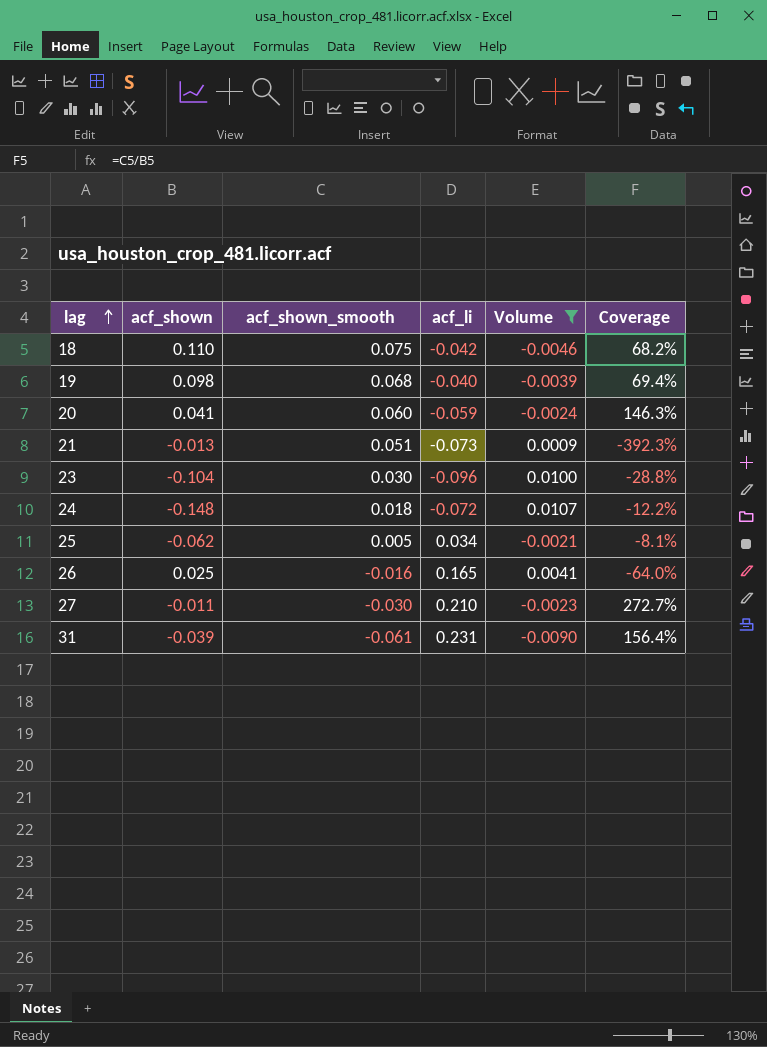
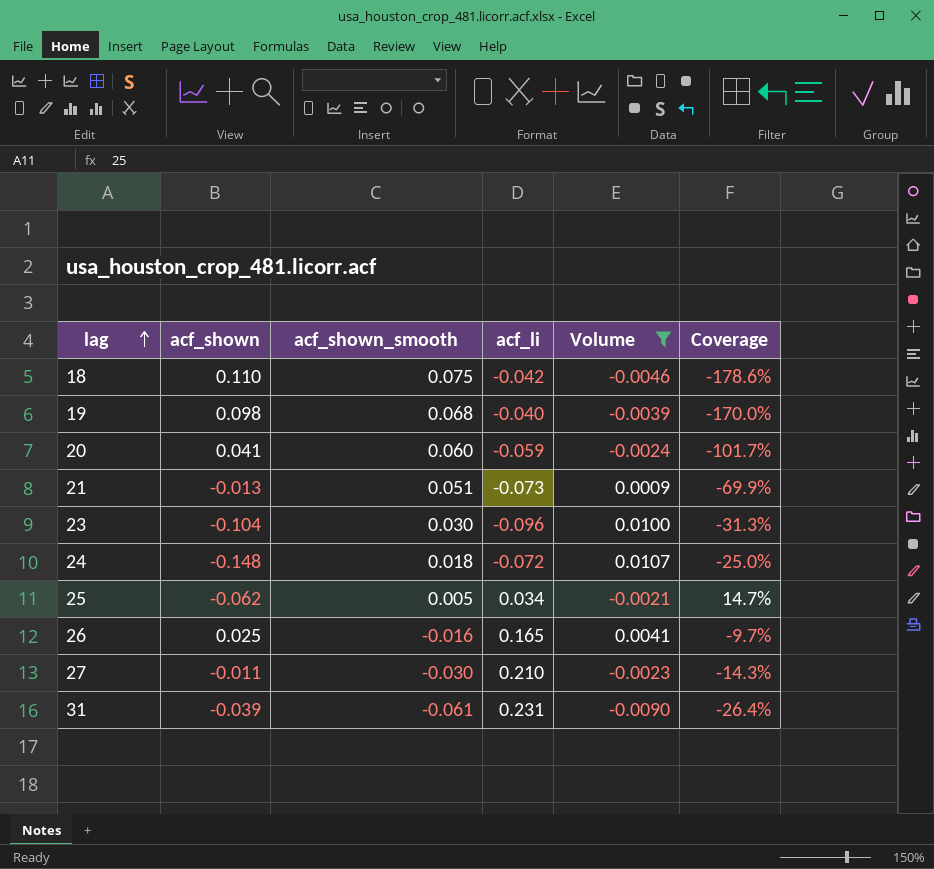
column Coverage | formula: [acf_shown_smooth] / [acf_shown] -> [acf_shown_smooth] / [acf_li]

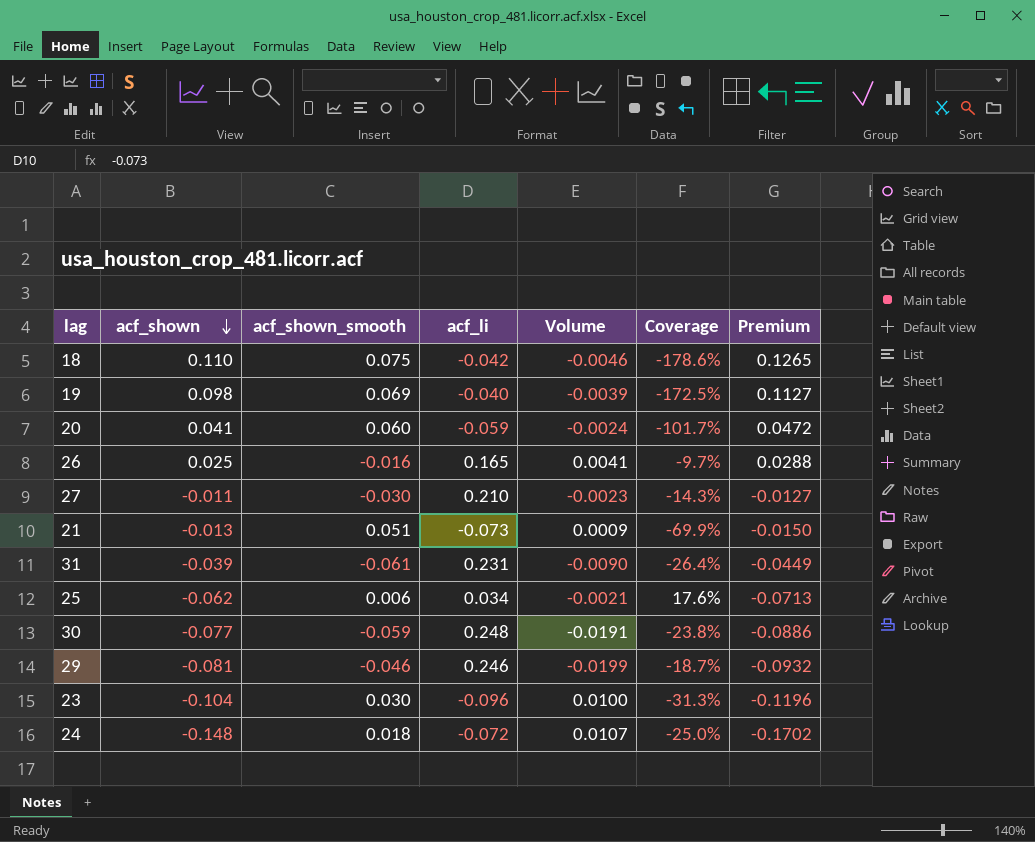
filter: Volume >= -0.0090 -> none
row order: lag ascending -> acf_shown descending
column Premium | formula: none -> [acf_shown] * 1.15
19 | acf_shown_smooth: 0.068 -> 0.069
19 | Coverage: -170.0% -> -172.5%
25 | acf_shown_smooth: 0.005 -> 0.006
25 | Coverage: 14.7% -> 17.6%

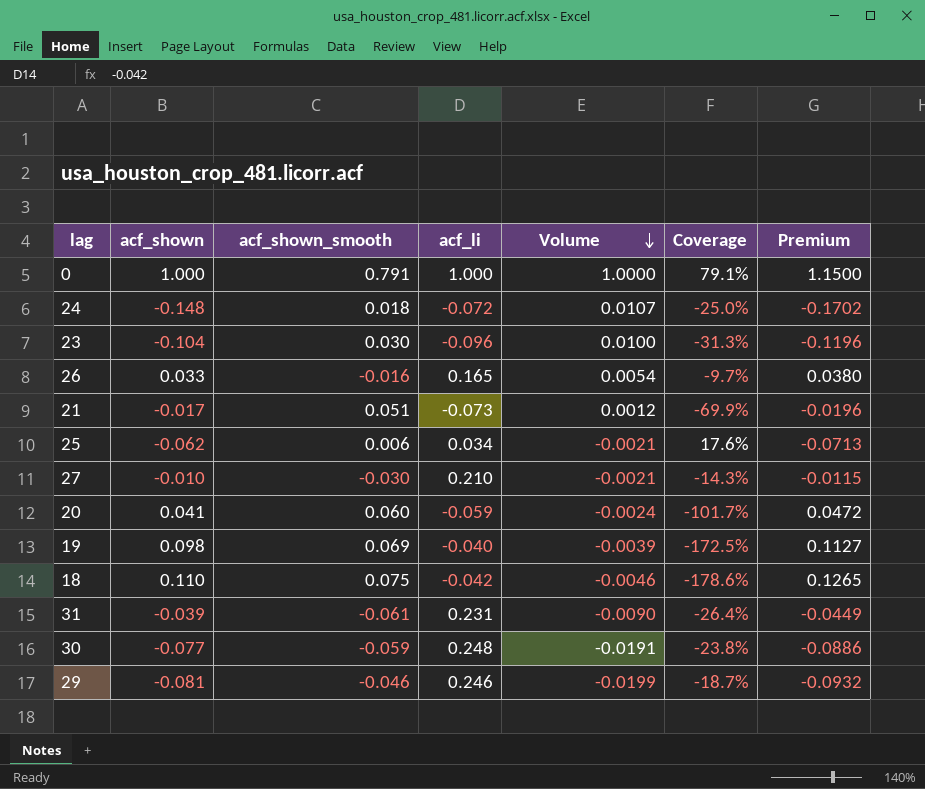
row order: acf_shown descending -> Volume descending
row 0: none -> 1.000 | 0.791 | 1.000 | 1.0000 | 79.1% | 1.1500
26 | acf_shown: 0.025 -> 0.033
26 | Volume: 0.0041 -> 0.0054
26 | Premium: 0.0288 -> 0.0380
21 | acf_shown: -0.013 -> -0.017
21 | Volume: 0.0009 -> 0.0012
21 | Premium: -0.0150 -> -0.0196
27 | acf_shown: -0.011 -> -0.010
27 | Volume: -0.0023 -> -0.0021
27 | Premium: -0.0127 -> -0.0115

